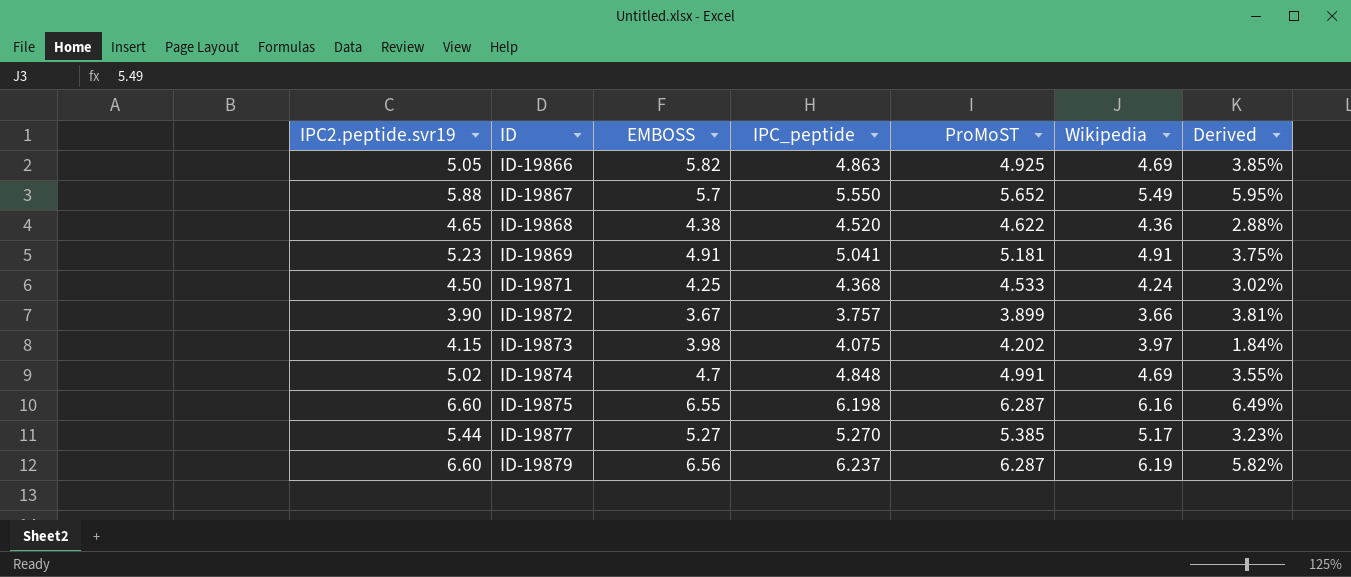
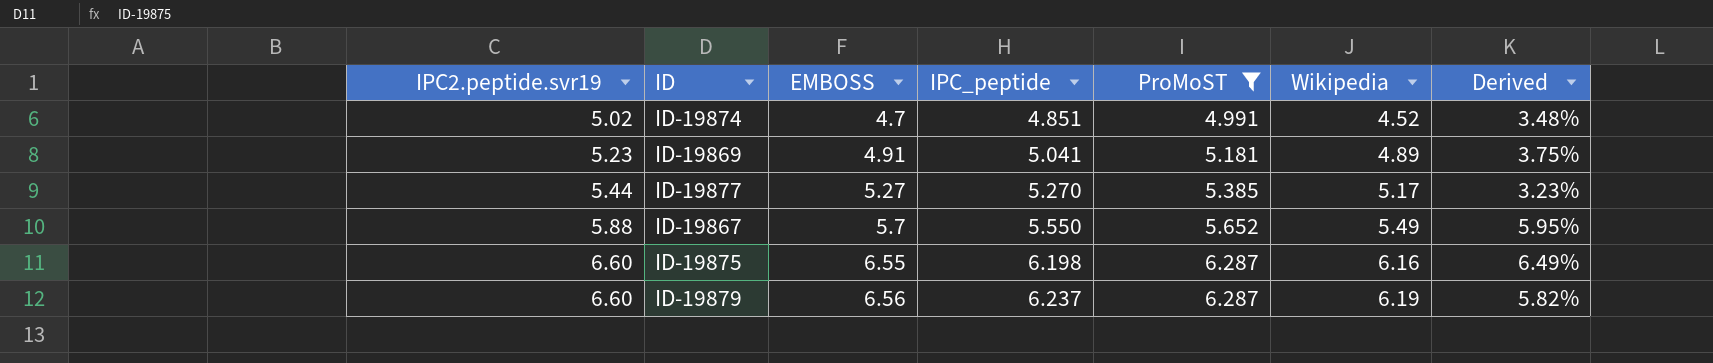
filter: none -> ProMoST >= 4.991
row order: ID ascending -> IPC2.peptide.svr19 ascending
ID-19874 | IPC_peptide: 4.848 -> 4.851
ID-19874 | Wikipedia: 4.69 -> 4.52
ID-19874 | Derived: 3.55% -> 3.48%
ID-19869 | Wikipedia: 4.91 -> 4.89

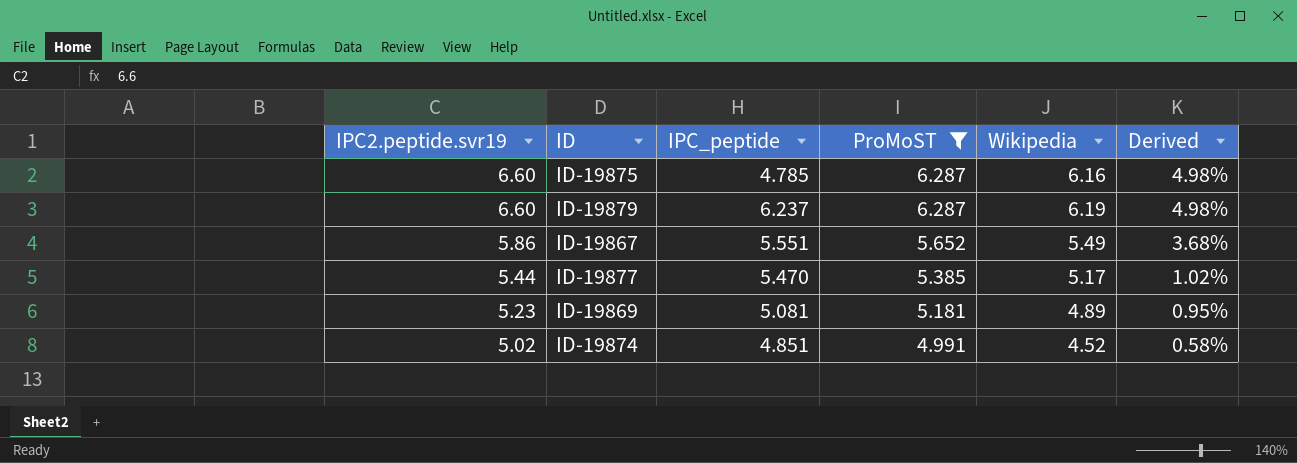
row order: IPC2.peptide.svr19 ascending -> IPC2.peptide.svr19 descending
column EMBOSS | position: 3 -> none
column Derived | formula: ([IPC2.peptide.svr19] - [IPC_peptide]) / [IPC_peptide] -> ([IPC2.peptide.svr19] - [ProMoST]) / [ProMoST]
ID-19875 | IPC_peptide: 6.198 -> 4.785
ID-19867 | IPC2.peptide.svr19: 5.88 -> 5.86
ID-19867 | IPC_peptide: 5.550 -> 5.551
ID-19877 | IPC_peptide: 5.270 -> 5.470
ID-19869 | IPC_peptide: 5.041 -> 5.081

